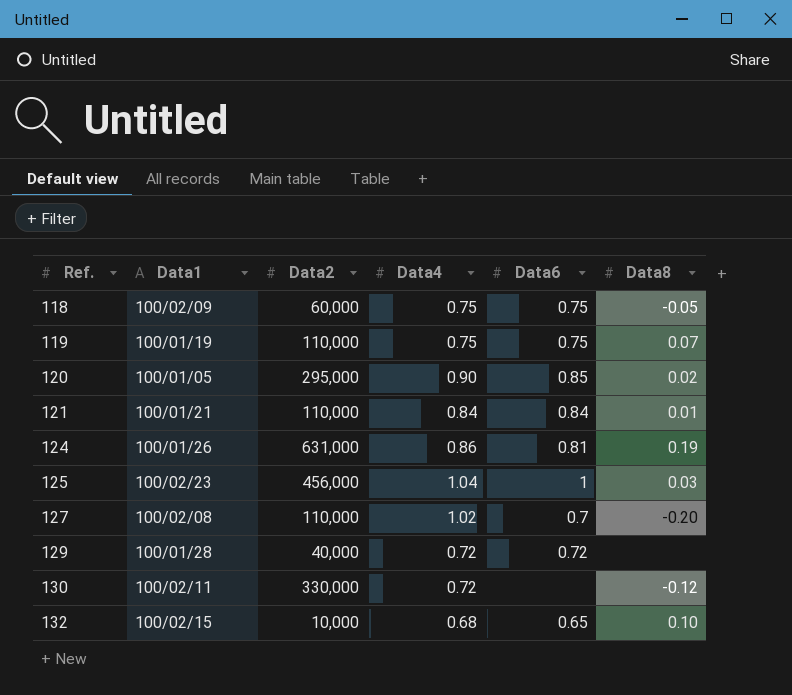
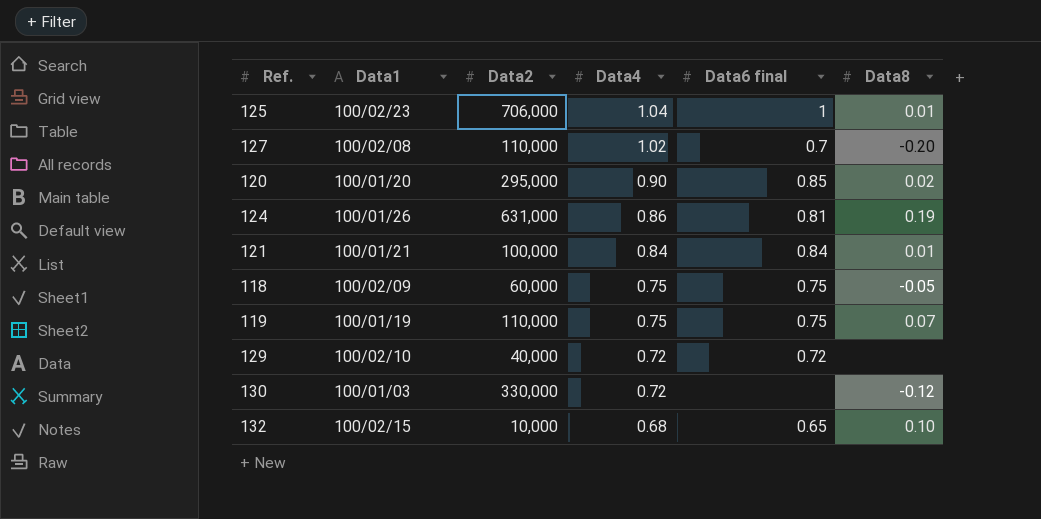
row order: Ref. ascending -> Data4 descending
column name: Data6 -> Data6 final
125 | Data2: 456,000 -> 706,000
125 | Data8: 0.03 -> 0.01
120 | Data1: 100/01/05 -> 100/01/20
121 | Data2: 110,000 -> 100,000
129 | Data1: 100/01/28 -> 100/02/10
130 | Data1: 100/02/11 -> 100/01/03

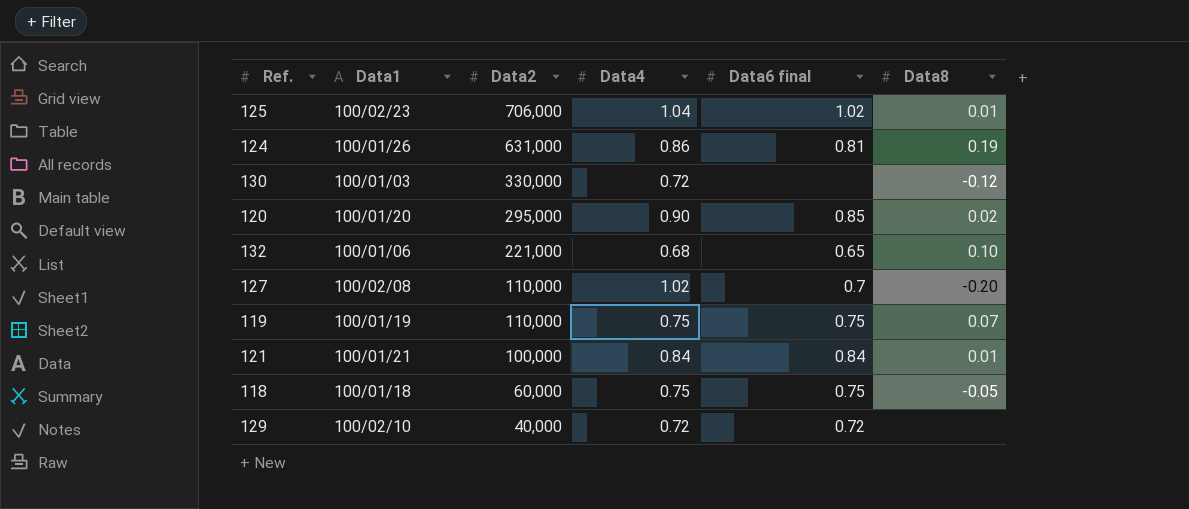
row order: Data4 descending -> Data2 descending
125 | Data6 final: 1 -> 1.02
132 | Data1: 100/02/15 -> 100/01/06
132 | Data2: 10,000 -> 221,000
118 | Data1: 100/02/09 -> 100/01/18

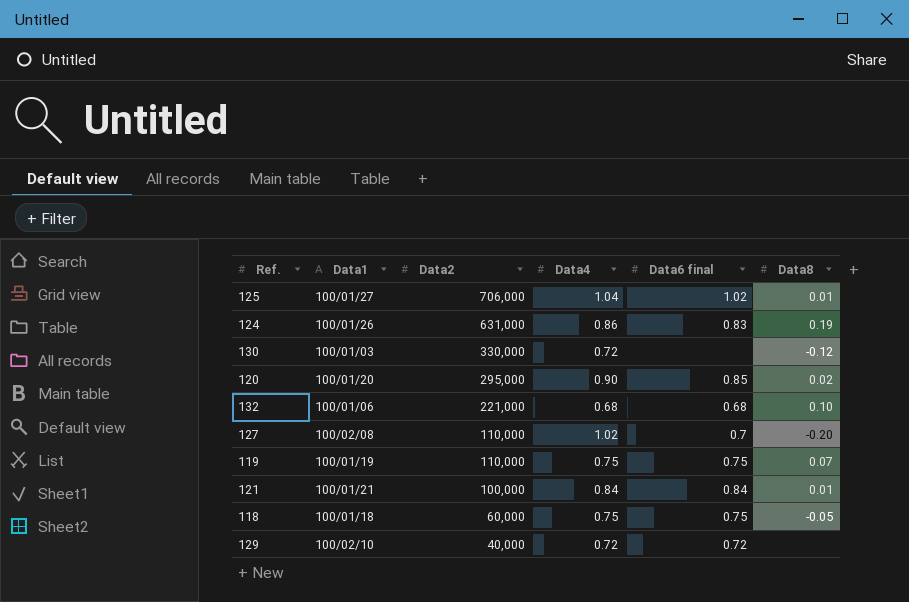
125 | Data1: 100/02/23 -> 100/01/27
124 | Data6 final: 0.81 -> 0.83
132 | Data6 final: 0.65 -> 0.68

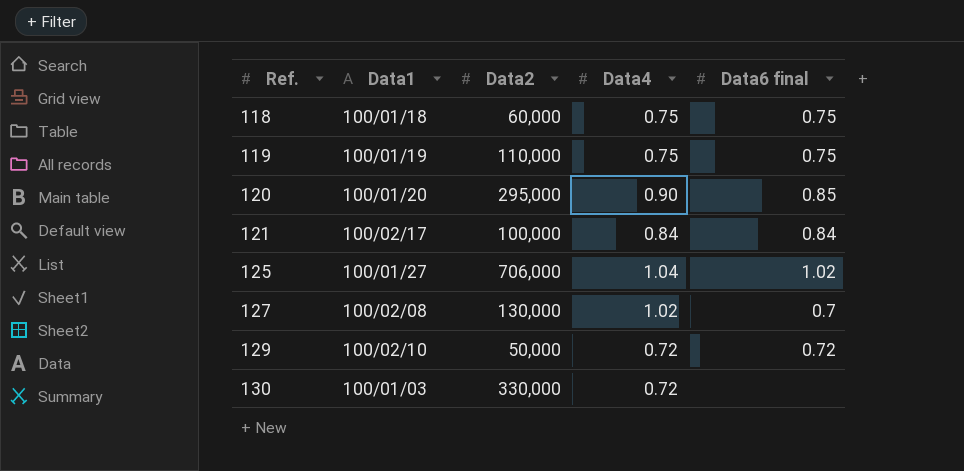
row order: Data2 descending -> Ref. ascending
column Data8 | position: 6 -> none
row 124: 100/01/26 | 631,000 | 0.86 | 0.83 | 0.19 -> none
row 132: 100/01/06 | 221,000 | 0.68 | 0.68 | 0.10 -> none
121 | Data1: 100/01/21 -> 100/02/17
127 | Data2: 110,000 -> 130,000
129 | Data2: 40,000 -> 50,000

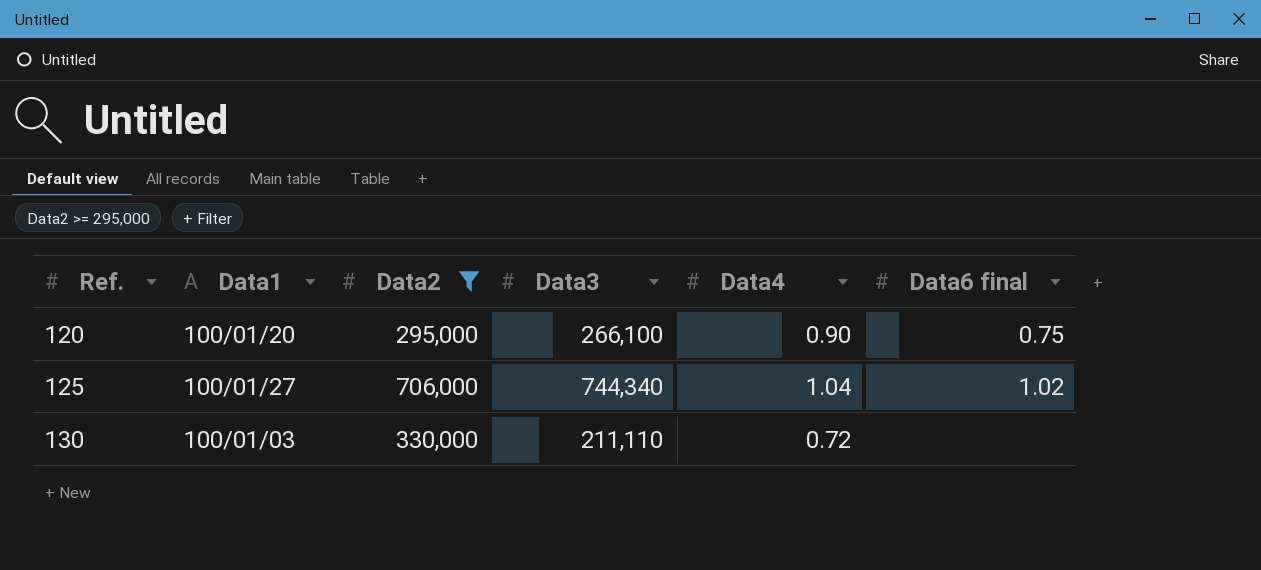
filter: none -> Data2 >= 295,000
column Data3 | position: none -> 4
120 | Data6 final: 0.85 -> 0.75

